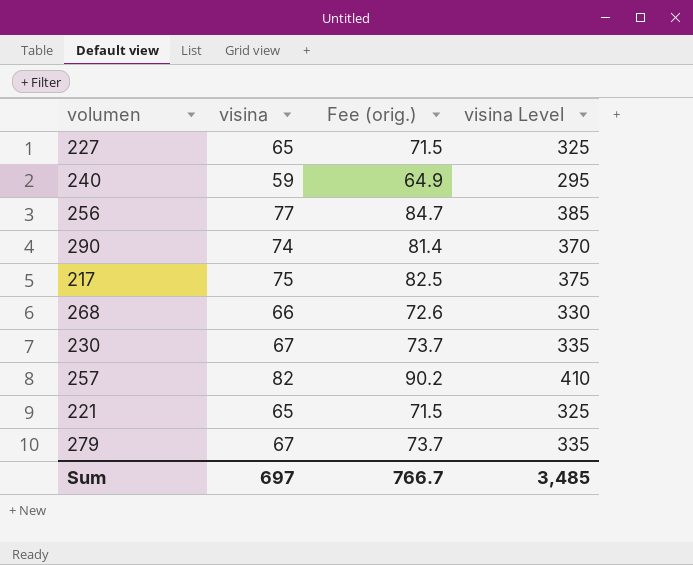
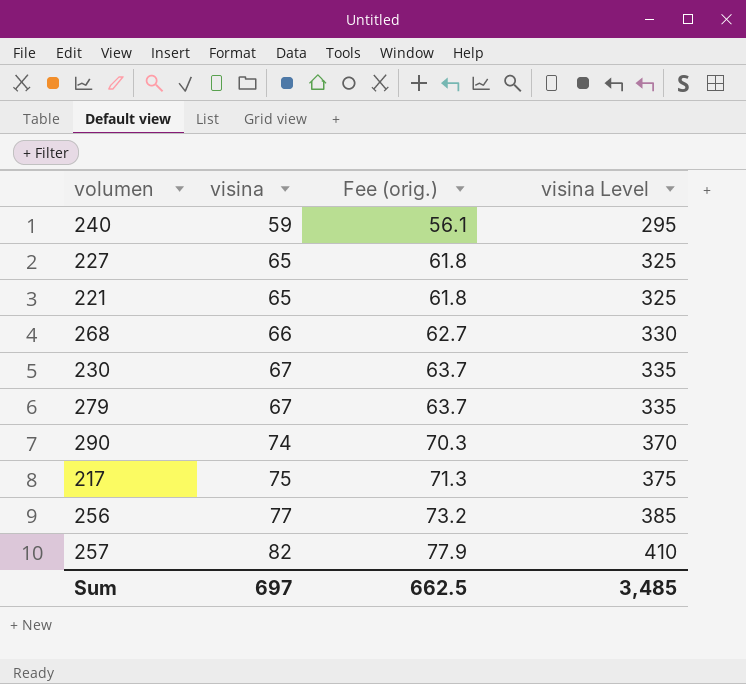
row order: none -> visina ascending
column Fee (orig.) | formula: [visina] * 1.1 -> [visina] * 0.95
Sum | Fee (orig.): 766.7 -> 662.5

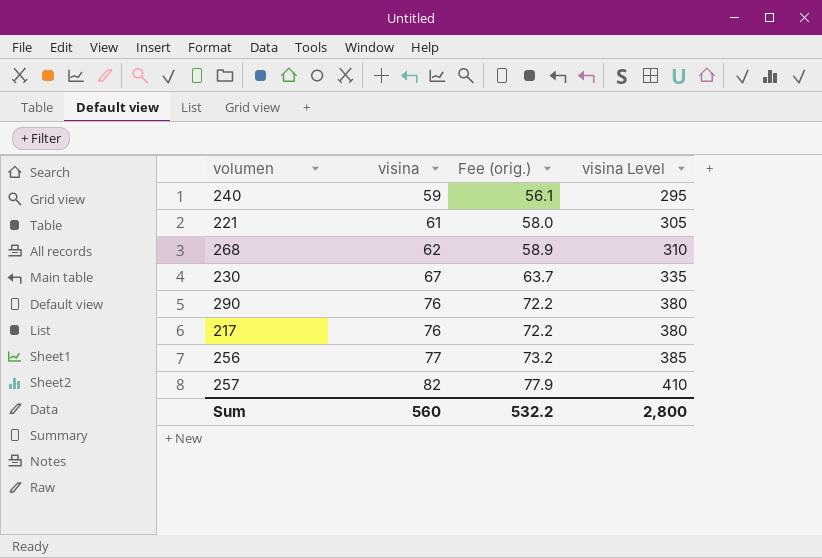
row 227: 65 | 61.8 | 325 -> none
row 279: 67 | 63.7 | 335 -> none
221 | visina: 65 -> 61
221 | Fee (orig.): 61.8 -> 58.0
221 | visina Level: 325 -> 305
268 | visina: 66 -> 62
268 | Fee (orig.): 62.7 -> 58.9
268 | visina Level: 330 -> 310
290 | visina: 74 -> 76
290 | Fee (orig.): 70.3 -> 72.2
290 | visina Level: 370 -> 380
217 | visina: 75 -> 76
217 | Fee (orig.): 71.3 -> 72.2
217 | visina Level: 375 -> 380
Sum | visina: 697 -> 560
Sum | Fee (orig.): 662.5 -> 532.2
Sum | visina Level: 3,485 -> 2,800

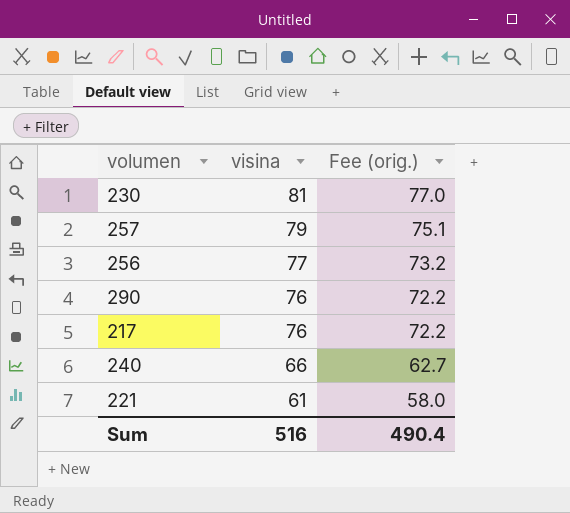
row order: visina ascending -> visina descending
column visina Level | formula: [visina] * 5 -> none
row 268: 62 | 58.9 | 310 -> none
230 | visina: 67 -> 81
230 | Fee (orig.): 63.7 -> 77.0
257 | visina: 82 -> 79
257 | Fee (orig.): 77.9 -> 75.1
240 | visina: 59 -> 66
240 | Fee (orig.): 56.1 -> 62.7
Sum | visina: 560 -> 516
Sum | Fee (orig.): 532.2 -> 490.4

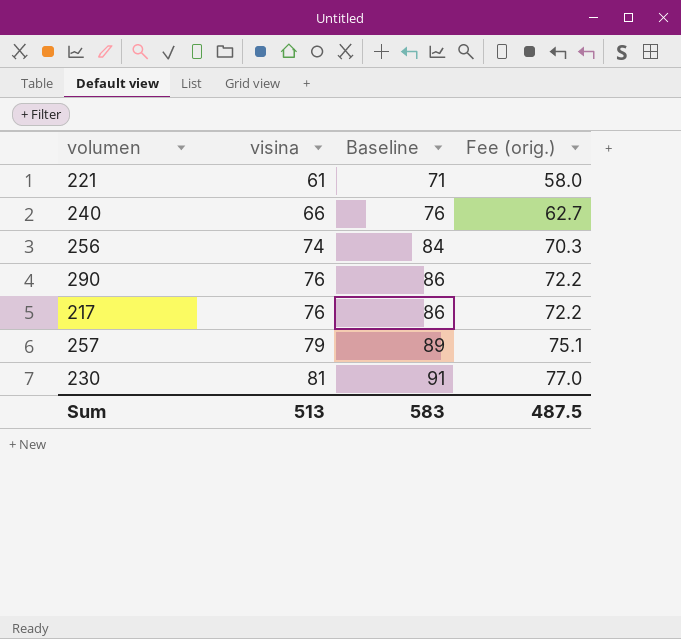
row order: visina descending -> visina ascending
column Baseline | formula: none -> [visina] + 10
256 | visina: 77 -> 74
256 | Fee (orig.): 73.2 -> 70.3
Sum | visina: 516 -> 513
Sum | Fee (orig.): 490.4 -> 487.5

